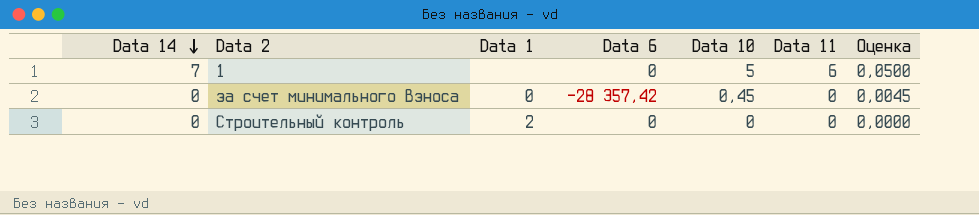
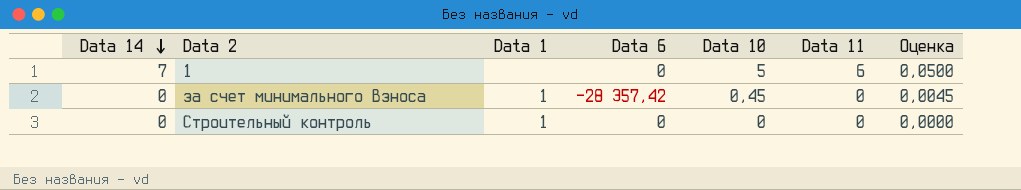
за счет минимального взноса | Data 1: 0 -> 1
Строительный контроль | Data 1: 2 -> 1

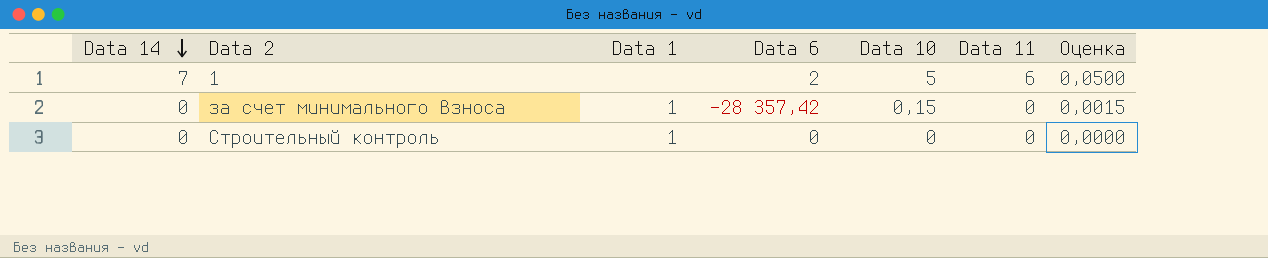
1 | Data 6: 0 -> 2
за счет минимального взноса | Data 10: 0,45 -> 0,15
за счет минимального взноса | Оценка: 0,0045 -> 0,0015

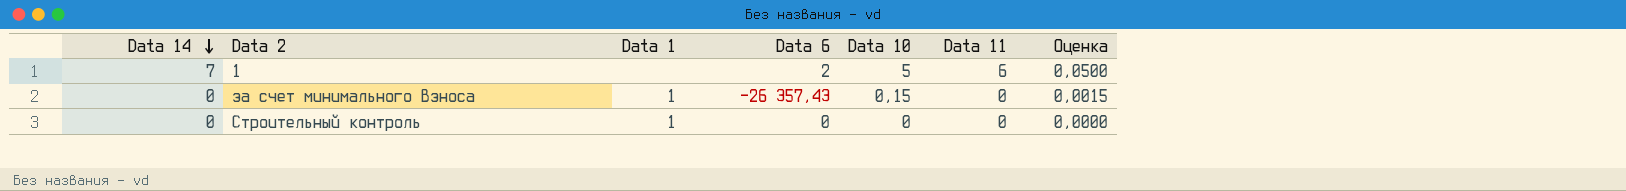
за счет минимального взноса | Data 6: -28 357,42 -> -26 357,43

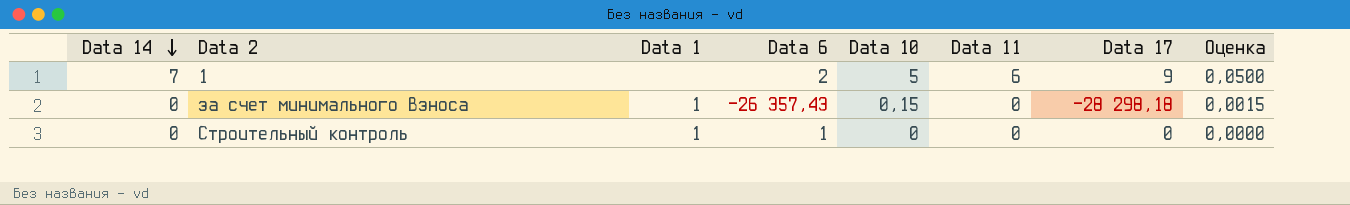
column Data 17 | position: none -> 7
Строительный контроль | Data 6: 0 -> 1

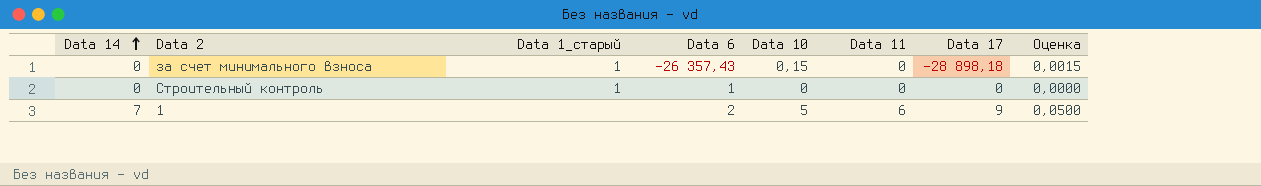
row order: Data 14 descending -> Data 14 ascending
column name: Data 1 -> Data 1_старый
за счет минимального взноса | Data 17: -28 298,18 -> -28 898,18

